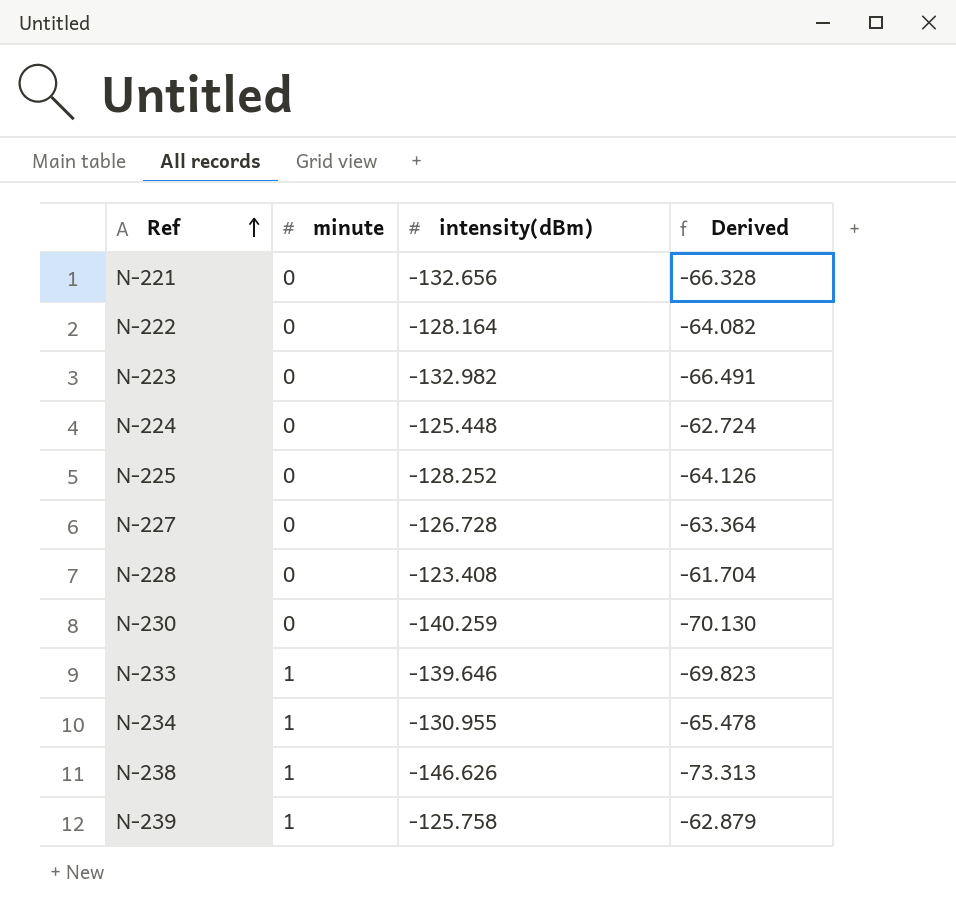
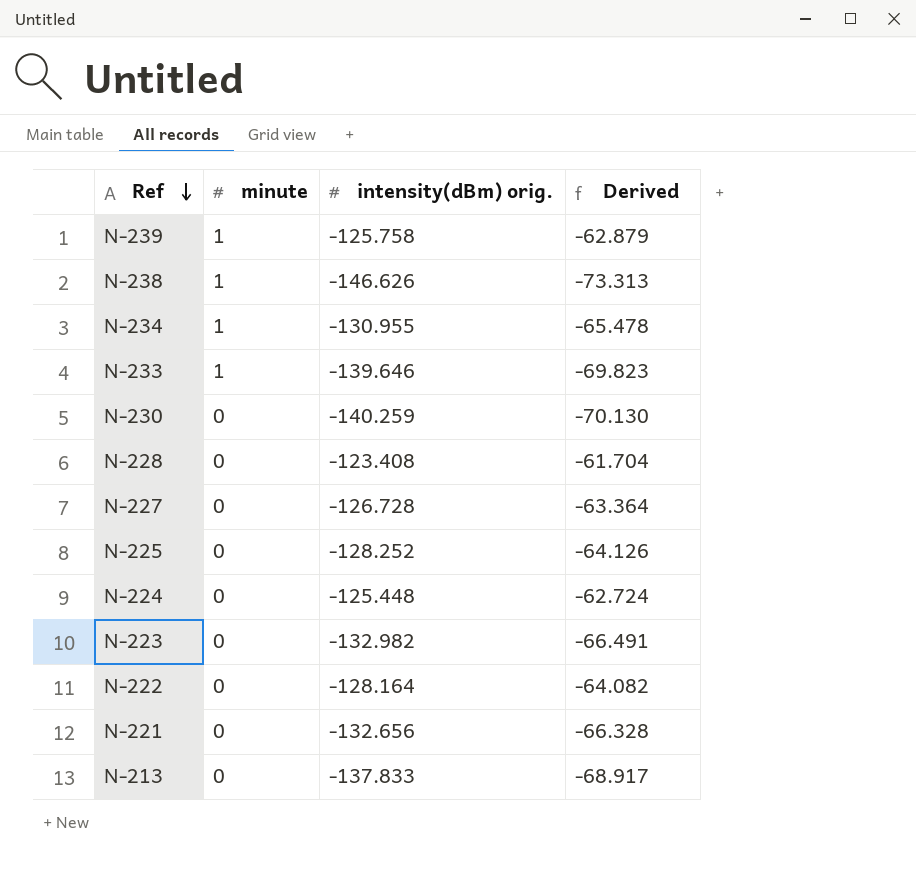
row order: Ref ascending -> Ref descending
column name: intensity(dBm) -> intensity(dBm) orig.
row N-213: none -> 0 | -137.833 | -68.917

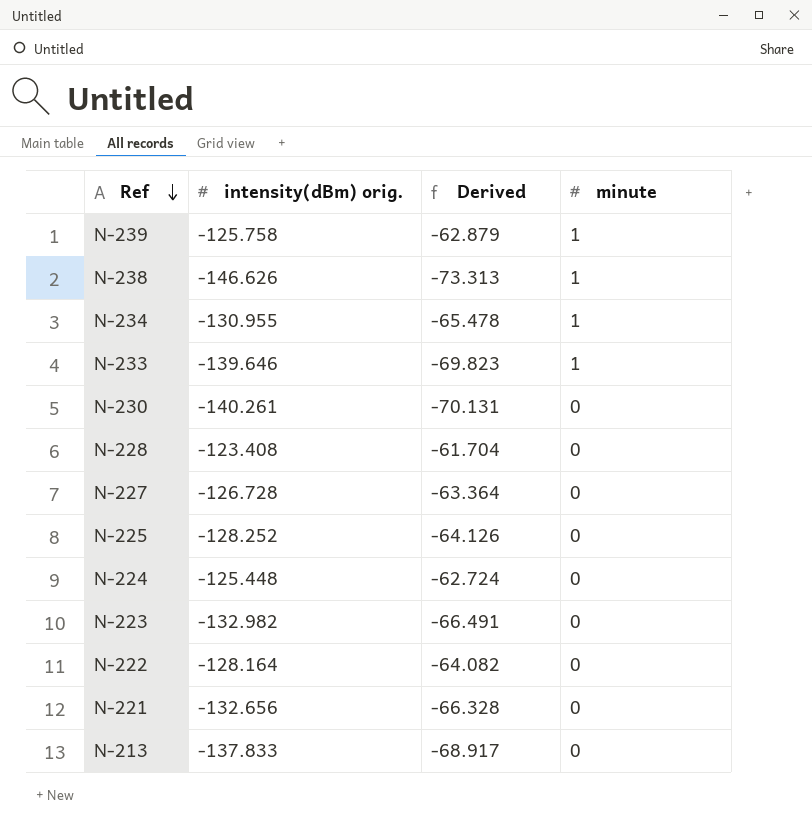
column minute | position: 2 -> 4
N-230 | intensity(dBm) orig.: -140.259 -> -140.261
N-230 | Derived: -70.130 -> -70.131

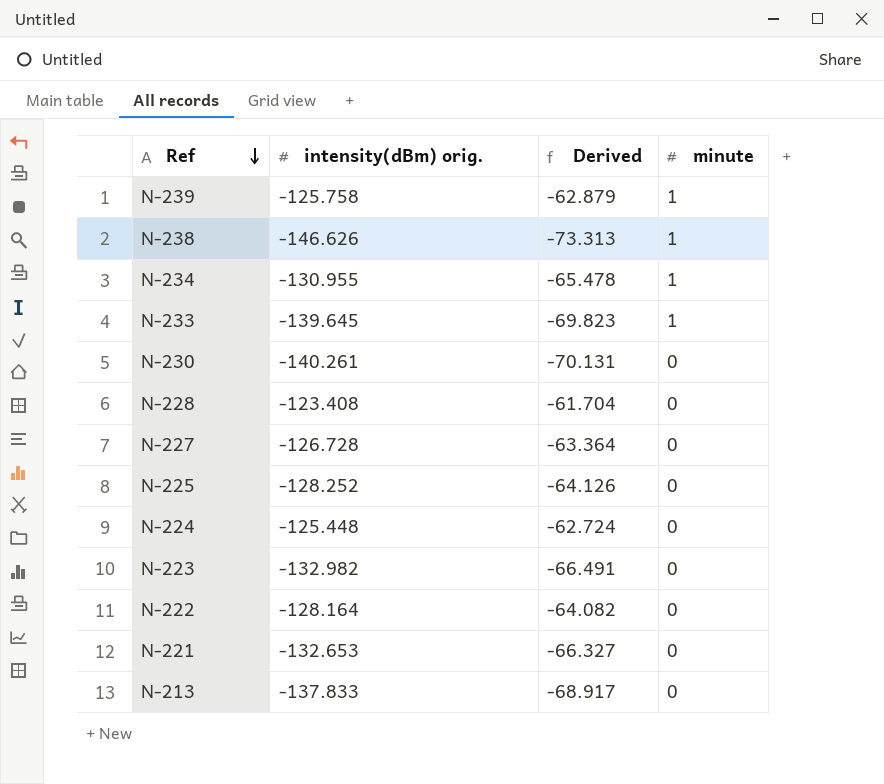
N-233 | intensity(dBm) orig.: -139.646 -> -139.645
N-221 | intensity(dBm) orig.: -132.656 -> -132.653
N-221 | Derived: -66.328 -> -66.327

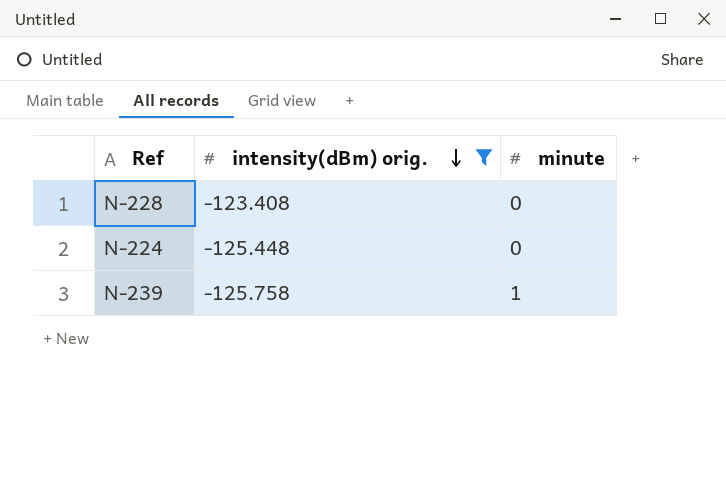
filter: none -> intensity(dBm) orig. >= -125.758
row order: Ref descending -> intensity(dBm) orig. descending
column Derived | formula: [intensity(dBm) orig.] * 0.5 -> none

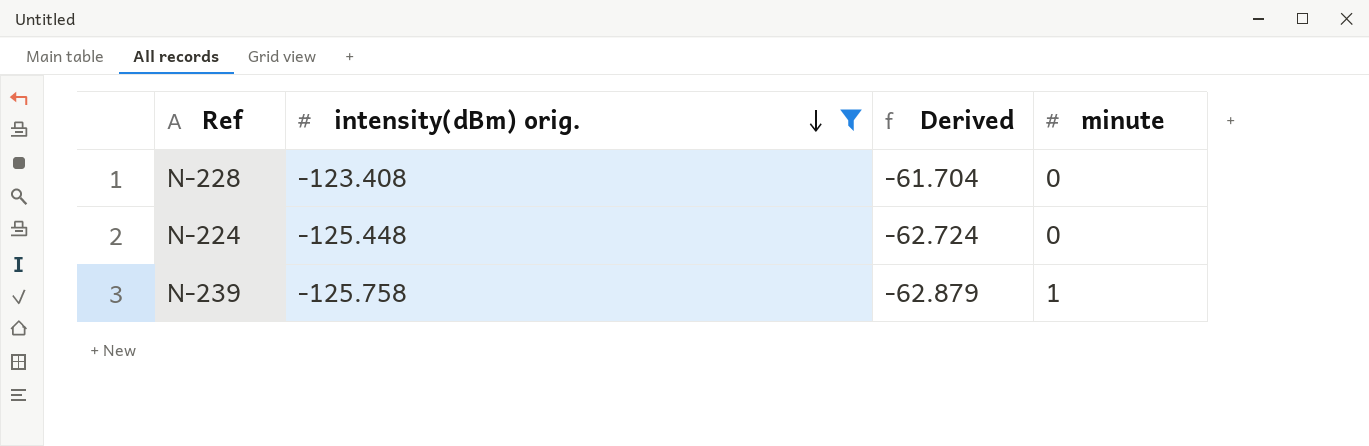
column Derived | formula: none -> [intensity(dBm) orig.] * 0.5

